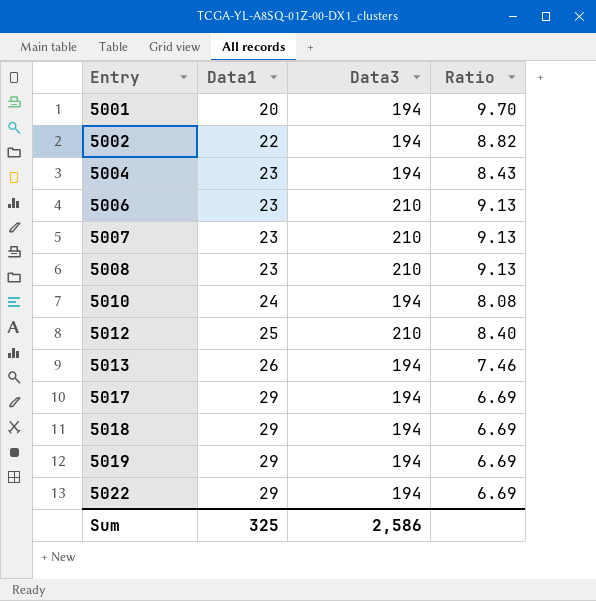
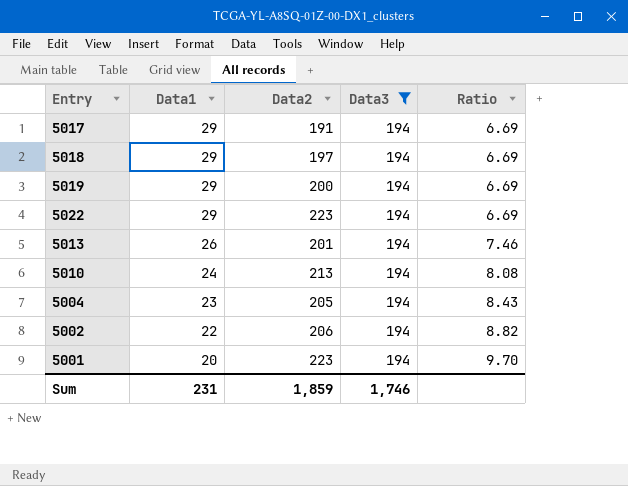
filter: none -> Data3 = 194
row order: Entry ascending -> Data1 descending
column Data2 | position: none -> 3
Sum | Data1: 325 -> 231
Sum | Data3: 2,586 -> 1,746

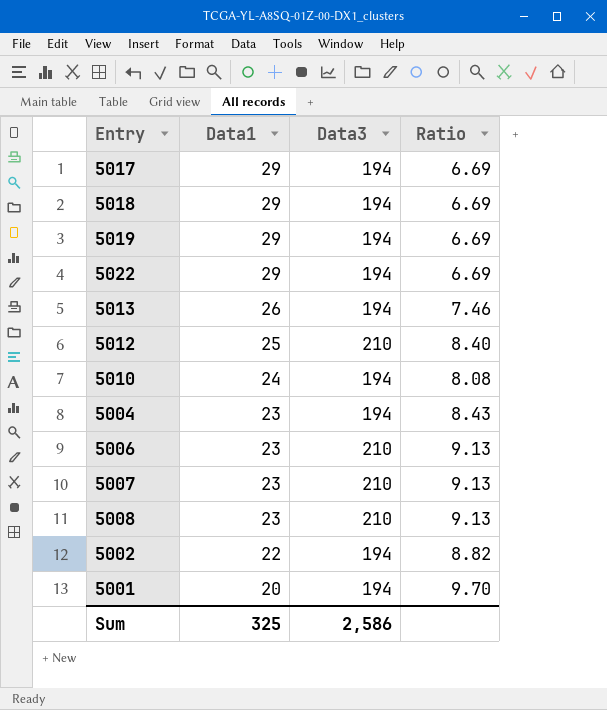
filter: Data3 = 194 -> none
column Data2 | position: 3 -> none
Sum | Data1: 231 -> 325
Sum | Data3: 1,746 -> 2,586

